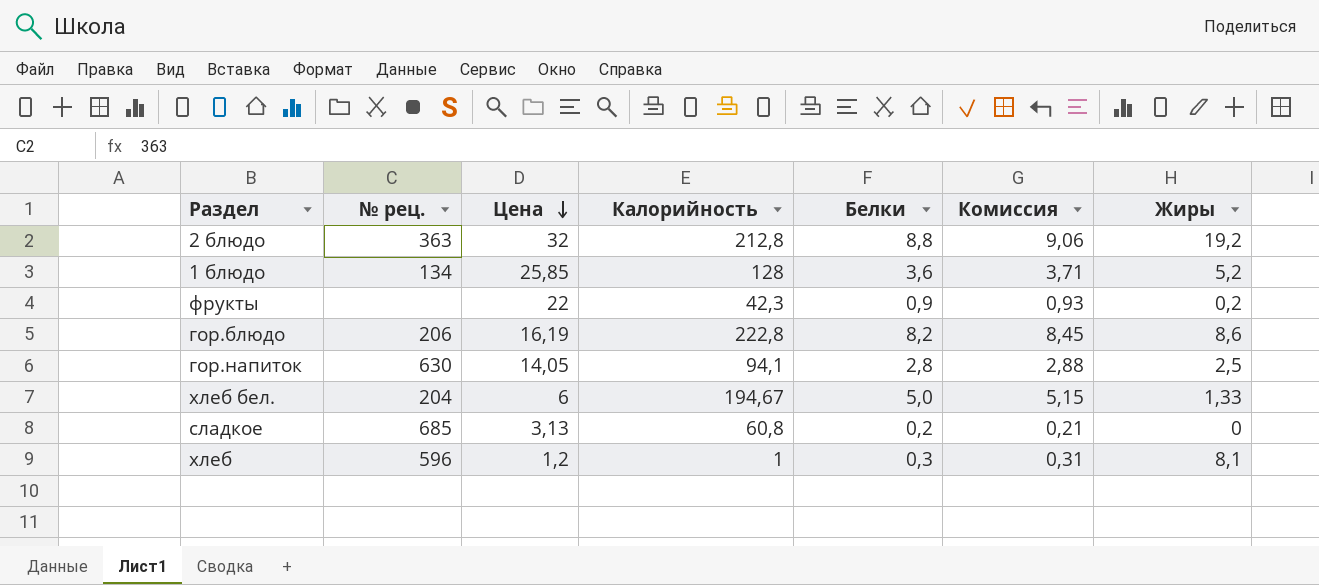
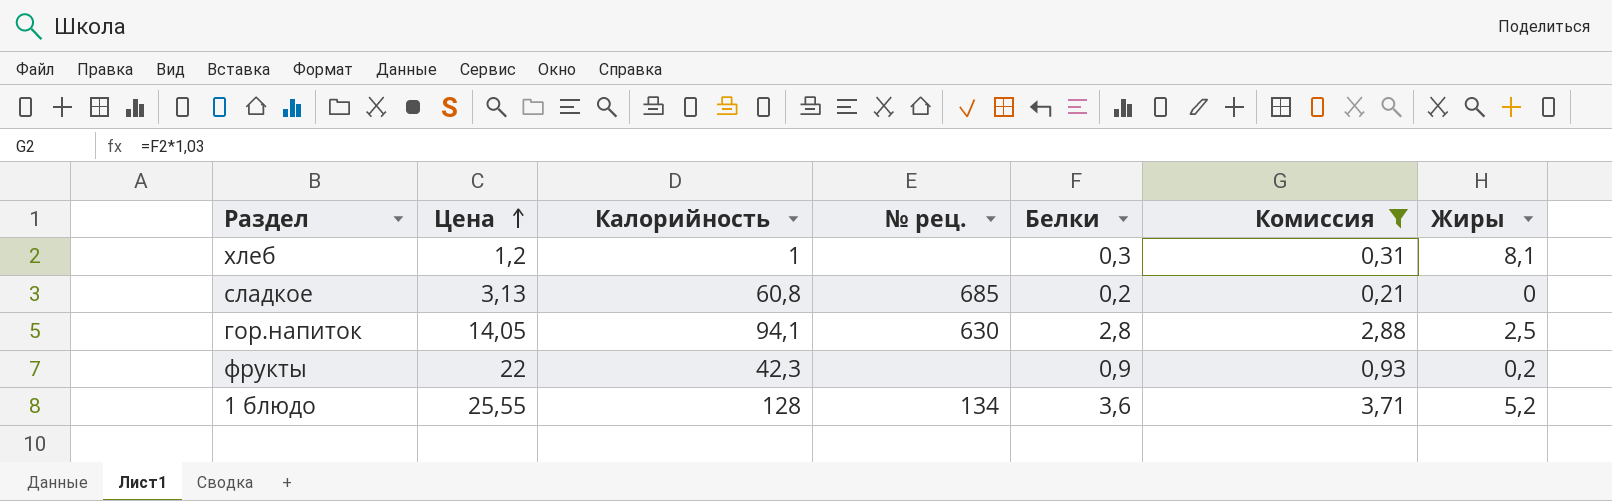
filter: none -> Комиссия <= 3,71
row order: Цена descending -> Цена ascending
column № рец. | position: 2 -> 4
хлеб | № рец.: 596 -> none
1 блюдо | Цена: 25,85 -> 25,55

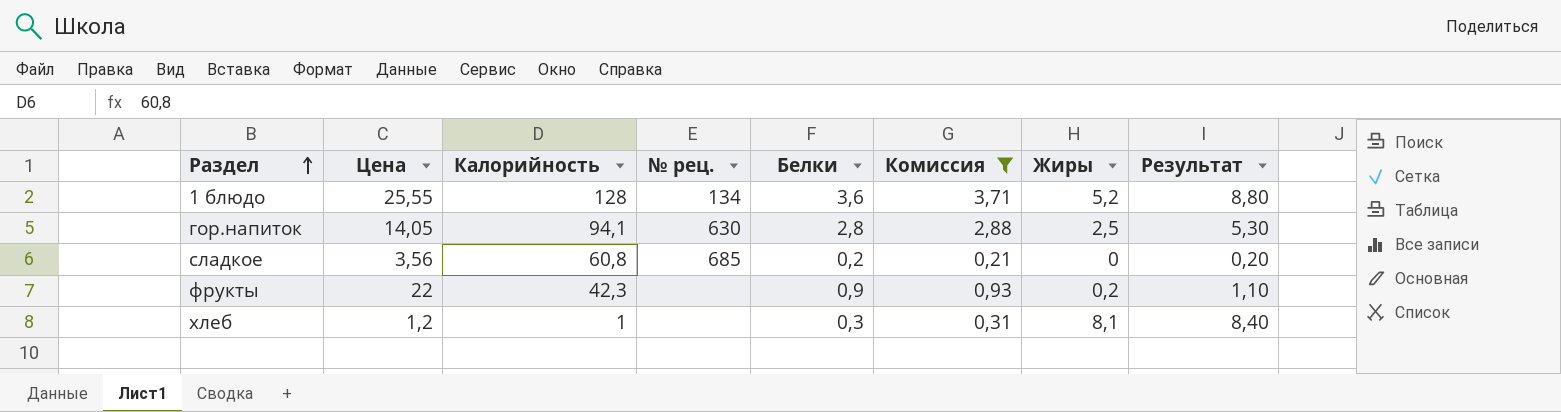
row order: Цена ascending -> Раздел ascending
column Результат | formula: none -> [Белки] + [Жиры]
сладкое | Цена: 3,13 -> 3,56

